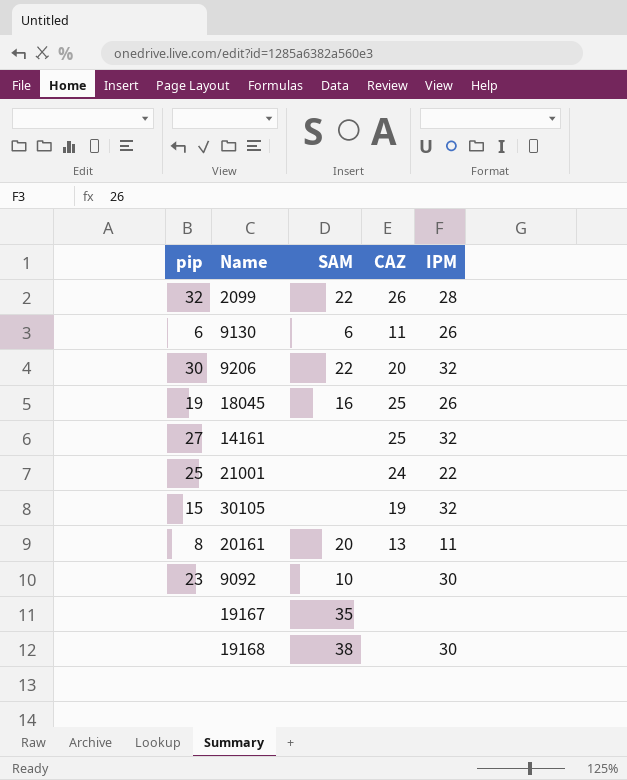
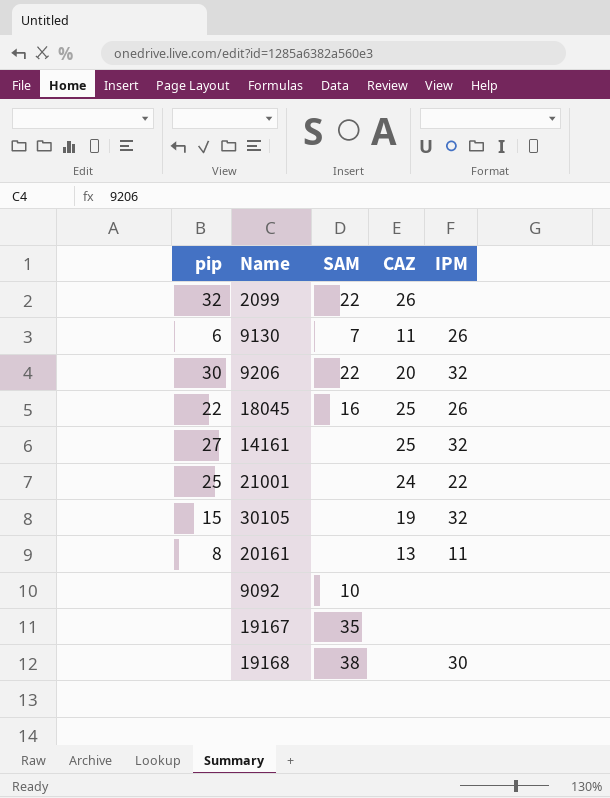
2099 | IPM: 28 -> none
9130 | SAM: 6 -> 7
18045 | pip: 19 -> 22
20161 | SAM: 20 -> none
9092 | pip: 23 -> none
9092 | IPM: 30 -> none

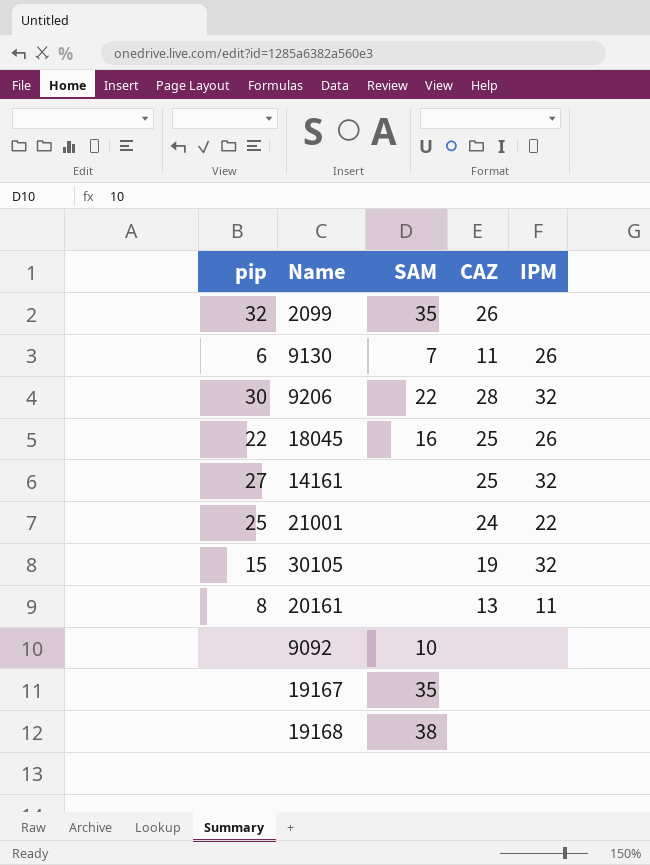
2099 | SAM: 22 -> 35
9206 | CAZ: 20 -> 28
19168 | IPM: 30 -> none

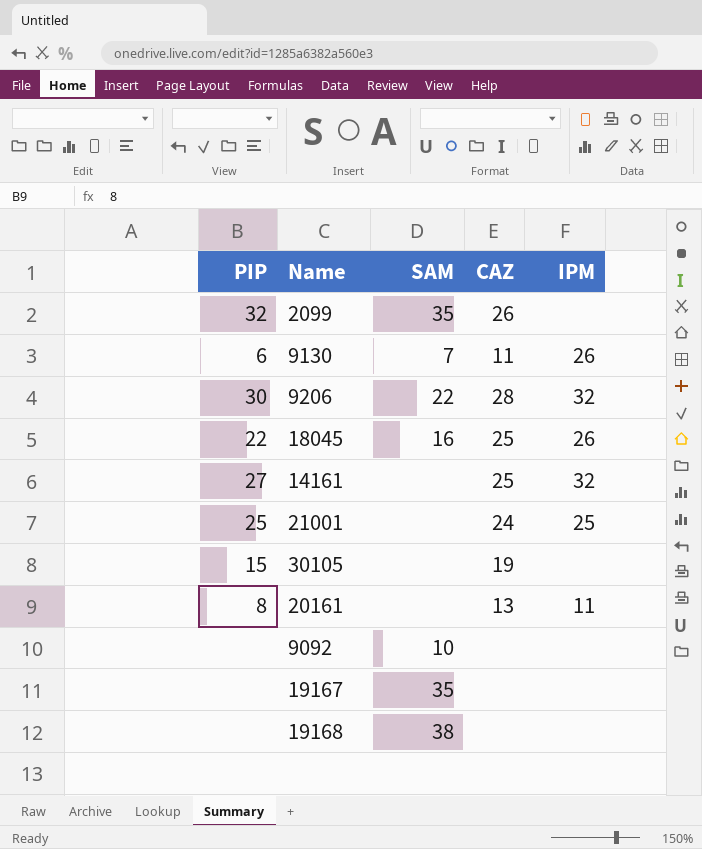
column name: pip -> PIP
21001 | IPM: 22 -> 25
30105 | IPM: 32 -> none

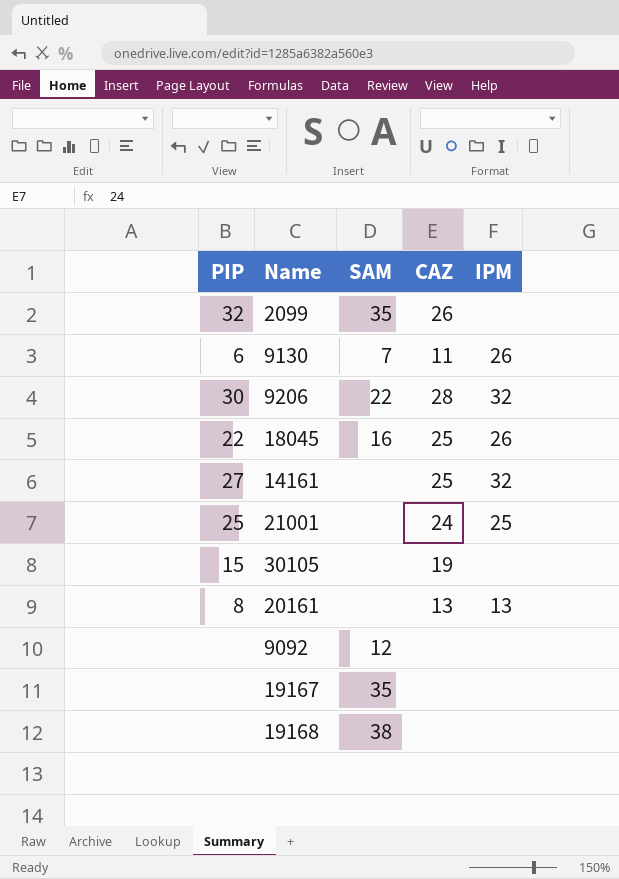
20161 | IPM: 11 -> 13
9092 | SAM: 10 -> 12

